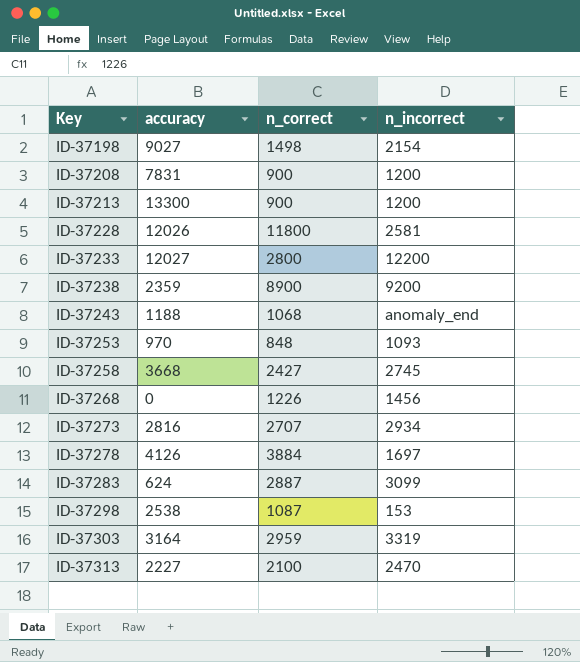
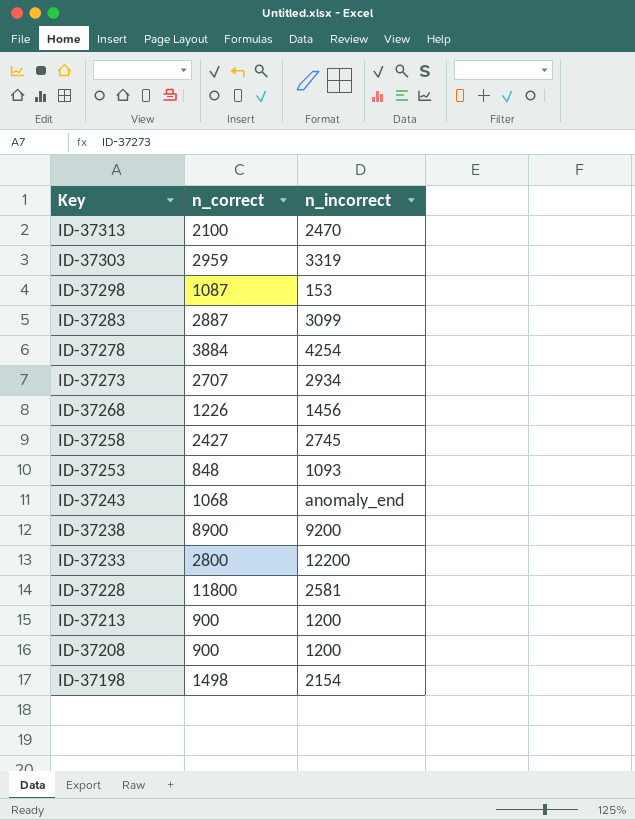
row order: Key ascending -> Key descending
column accuracy | position: 2 -> none
ID-37278 | n_incorrect: 1697 -> 4254

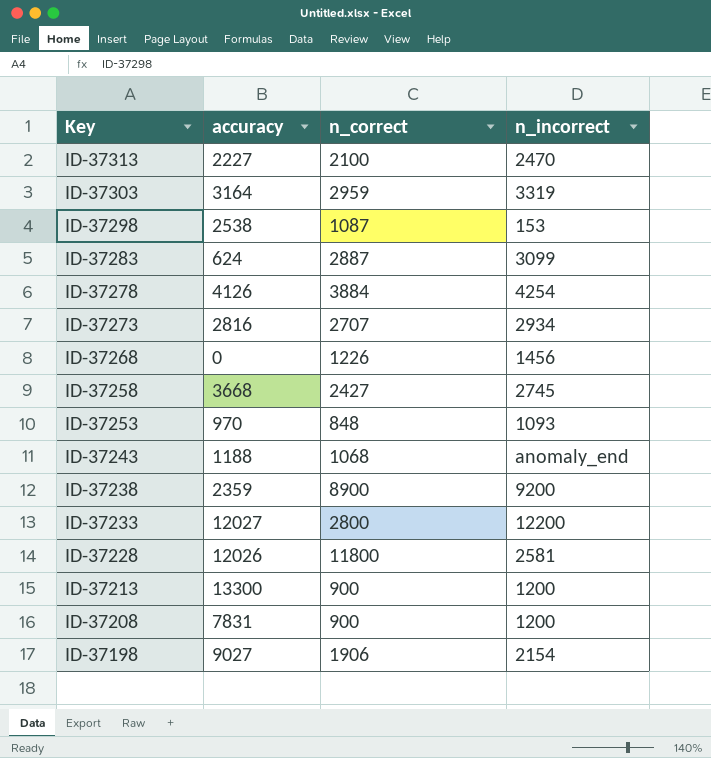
column accuracy | position: none -> 2
ID-37198 | n_correct: 1498 -> 1906

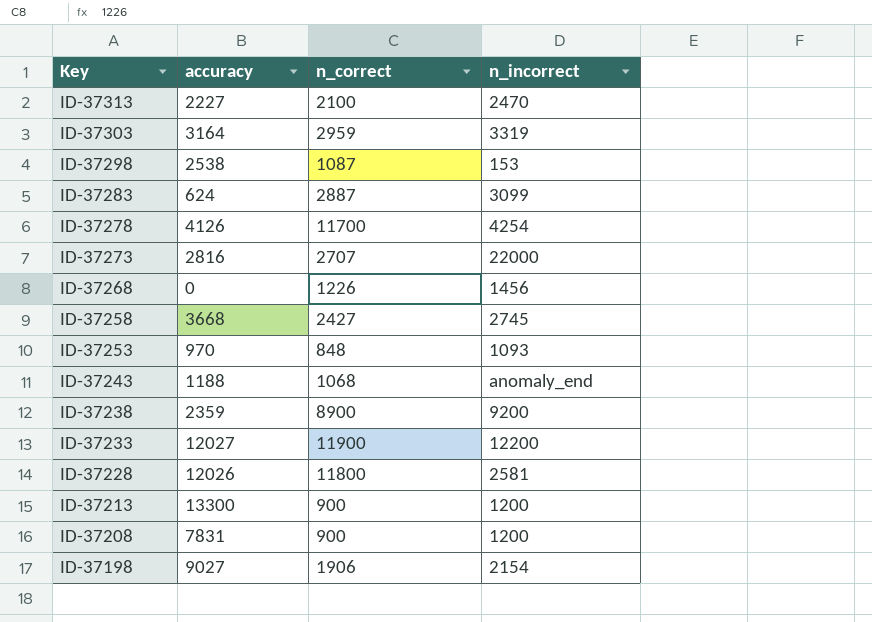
ID-37278 | n_correct: 3884 -> 11700
ID-37273 | n_incorrect: 2934 -> 22000
ID-37233 | n_correct: 2800 -> 11900

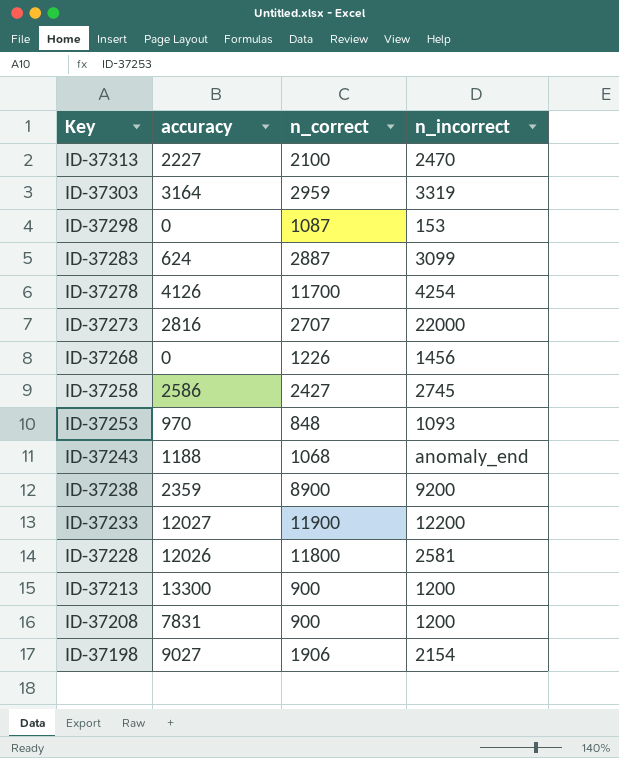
ID-37298 | accuracy: 2538 -> 0
ID-37258 | accuracy: 3668 -> 2586

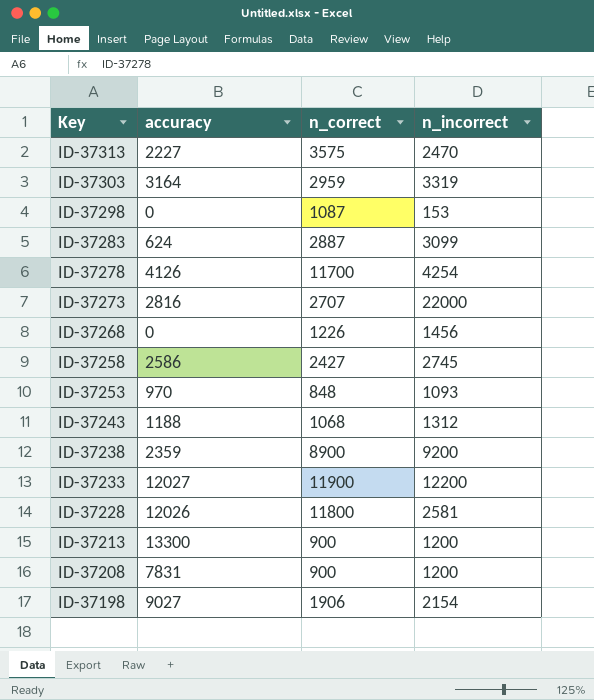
ID-37313 | n_correct: 2100 -> 3575
ID-37243 | n_incorrect: anomaly_end -> 1312

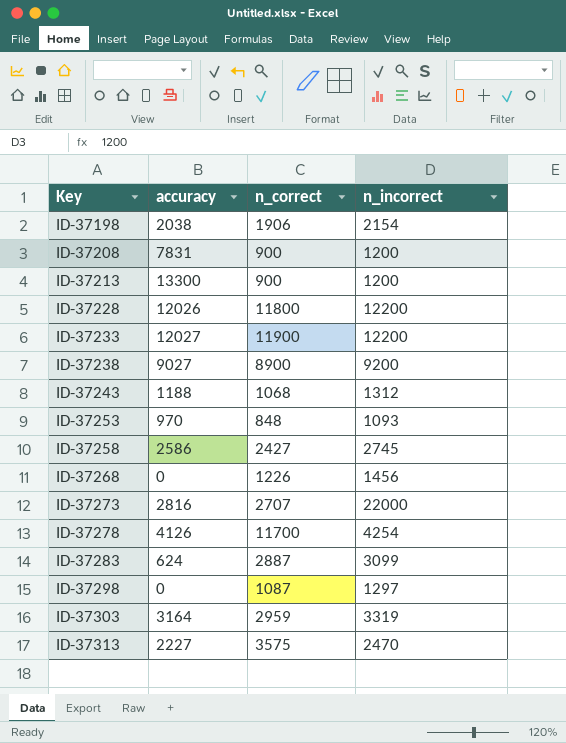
row order: Key descending -> Key ascending
ID-37198 | accuracy: 9027 -> 2038
ID-37228 | n_incorrect: 2581 -> 12200
ID-37238 | accuracy: 2359 -> 9027
ID-37298 | n_incorrect: 153 -> 1297

